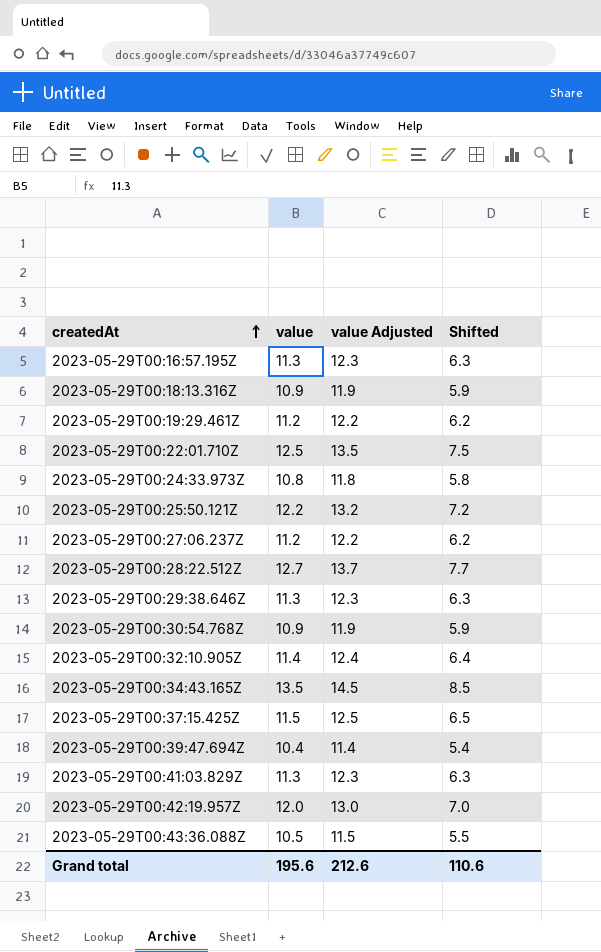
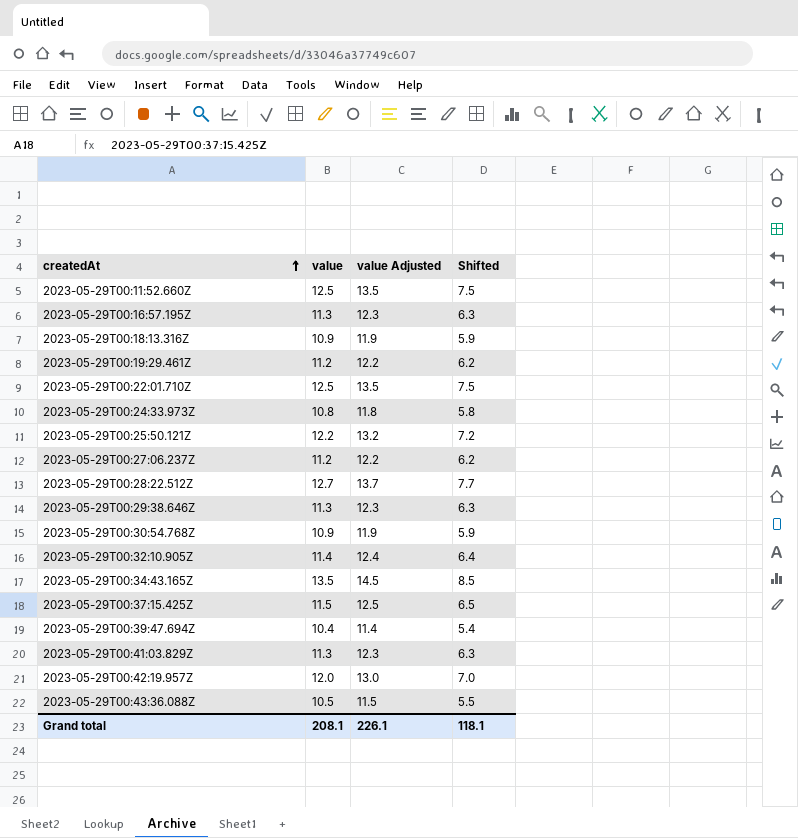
row 2023-05-29T00:11:52.660Z: none -> 12.5 | 13.5 | 7.5
Grand total | value: 195.6 -> 208.1
Grand total | value Adjusted: 212.6 -> 226.1
Grand total | Shifted: 110.6 -> 118.1

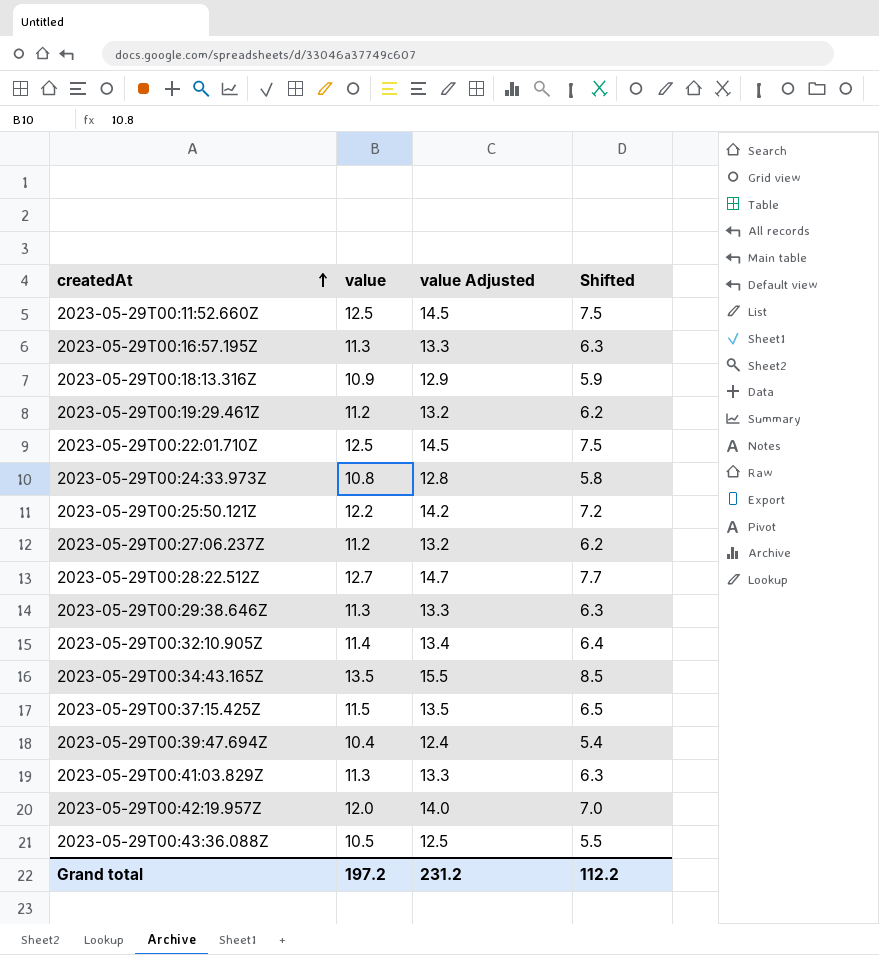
column value Adjusted | formula: [value] + 1 -> [value] + 2
row 2023-05-29T00:30:54.768Z: 10.9 | 11.9 | 5.9 -> none
Grand total | value: 208.1 -> 197.2
Grand total | value Adjusted: 226.1 -> 231.2
Grand total | Shifted: 118.1 -> 112.2

